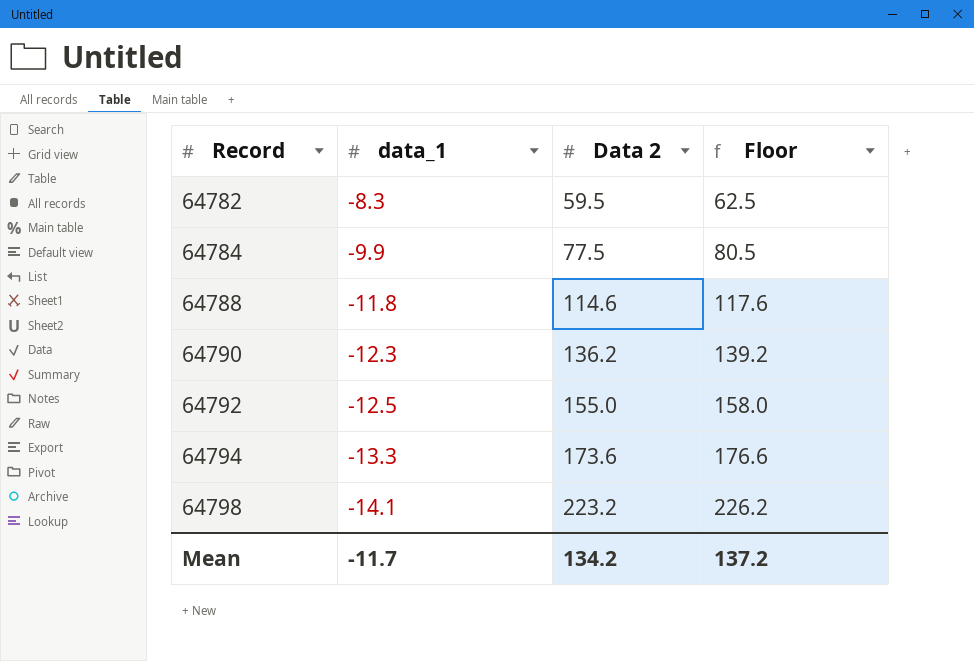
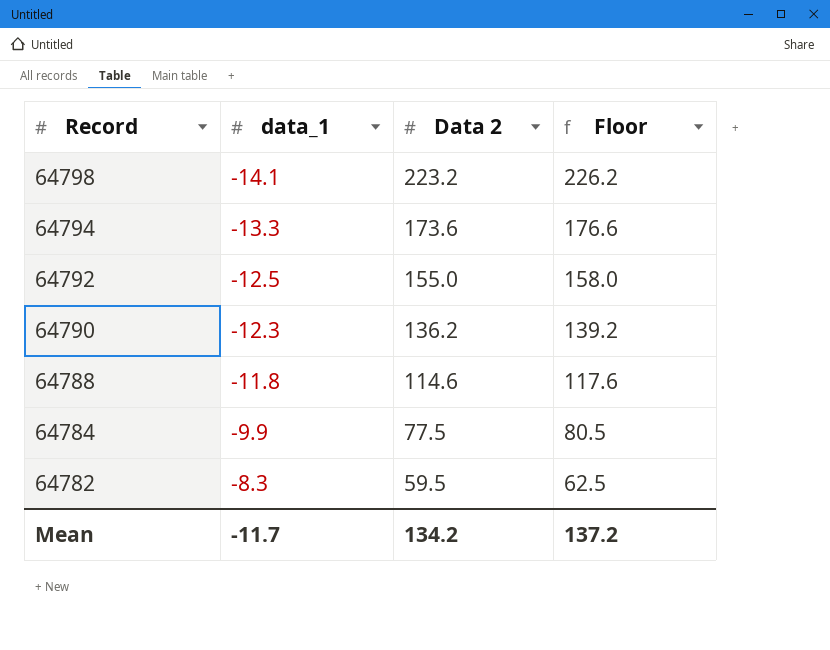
row order: Record ascending -> Record descending

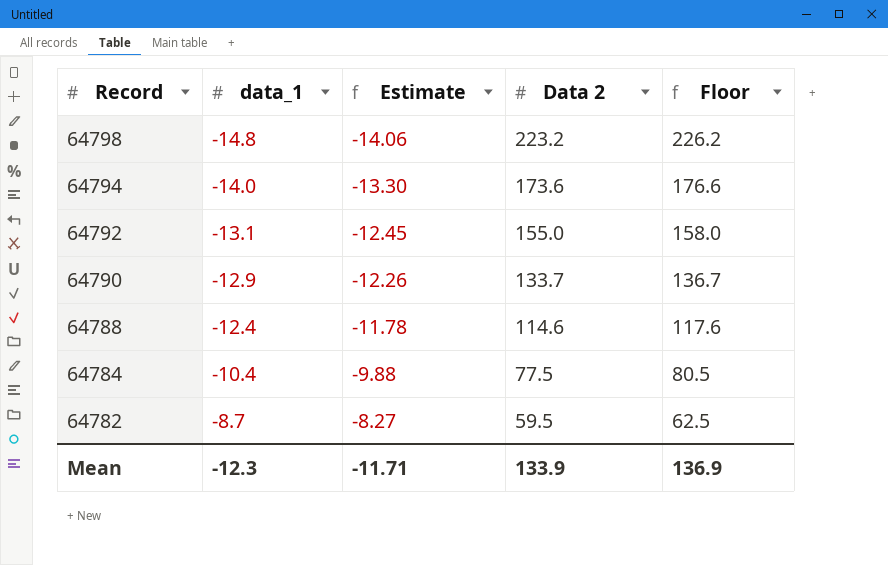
column Estimate | formula: none -> [data_1] * 0.95
64798 | data_1: -14.1 -> -14.8
64794 | data_1: -13.3 -> -14.0
64792 | data_1: -12.5 -> -13.1
64790 | data_1: -12.3 -> -12.9
64790 | Data 2: 136.2 -> 133.7
64790 | Floor: 139.2 -> 136.7
64788 | data_1: -11.8 -> -12.4
64784 | data_1: -9.9 -> -10.4
64782 | data_1: -8.3 -> -8.7
Mean | data_1: -11.7 -> -12.3
Mean | Data 2: 134.2 -> 133.9
Mean | Floor: 137.2 -> 136.9

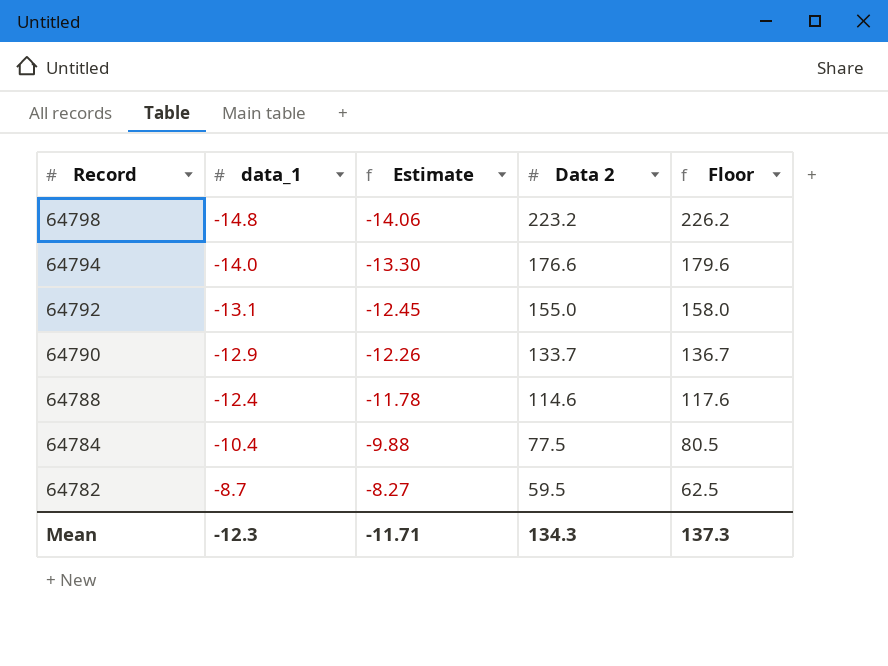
64794 | Data 2: 173.6 -> 176.6
64794 | Floor: 176.6 -> 179.6
Mean | Data 2: 133.9 -> 134.3
Mean | Floor: 136.9 -> 137.3

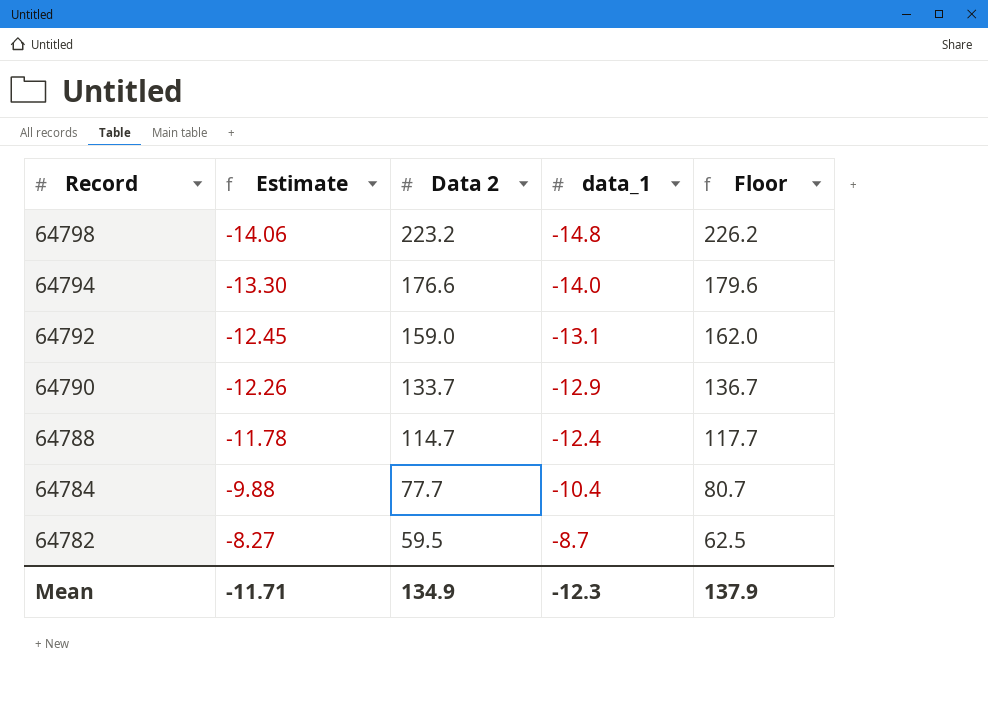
column data_1 | position: 2 -> 4
64792 | Data 2: 155.0 -> 159.0
64792 | Floor: 158.0 -> 162.0
64788 | Data 2: 114.6 -> 114.7
64788 | Floor: 117.6 -> 117.7
64784 | Data 2: 77.5 -> 77.7
64784 | Floor: 80.5 -> 80.7
Mean | Data 2: 134.3 -> 134.9
Mean | Floor: 137.3 -> 137.9

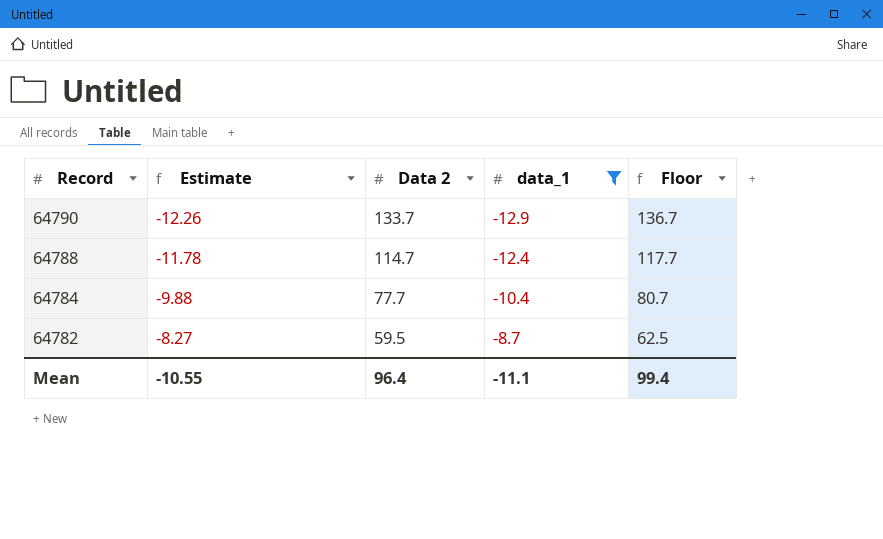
filter: none -> data_1 >= -12.9
Mean | Estimate: -11.71 -> -10.55
Mean | Data 2: 134.9 -> 96.4
Mean | data_1: -12.3 -> -11.1
Mean | Floor: 137.9 -> 99.4

